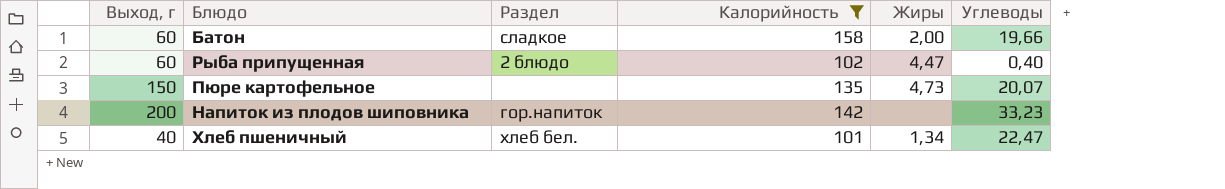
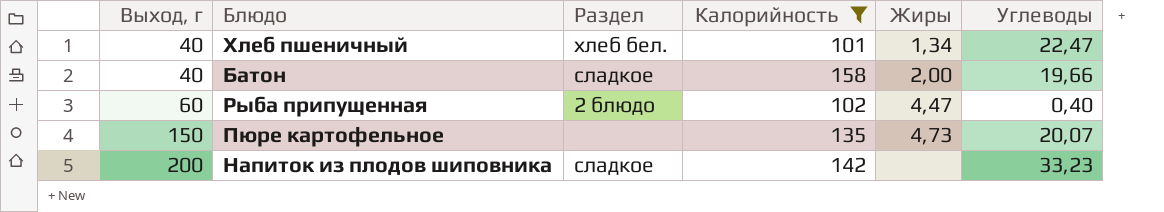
row order: none -> Выход, г ascending
Батон | Выход, г: 60 -> 40
Напиток из плодов шиповника | Раздел: гор.напиток -> сладкое

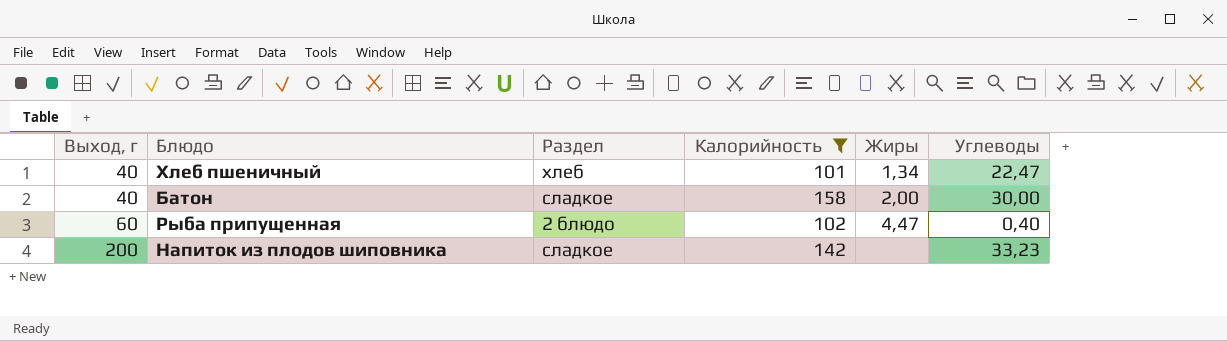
row Пюре картофельное: 150 | none | 135 | 4,73 | 20,07 -> none
Хлеб пшеничный | Раздел: хлеб бел. -> хлеб
Батон | Углеводы: 19,66 -> 30,00

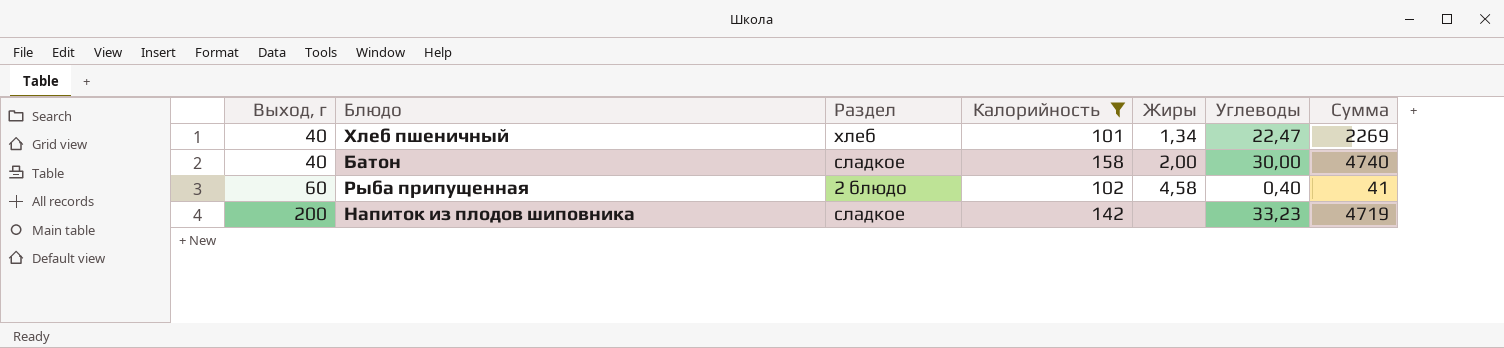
column Сумма | formula: none -> [Калорийность] * [Углеводы]
Рыба припущенная | Жиры: 4,47 -> 4,58

